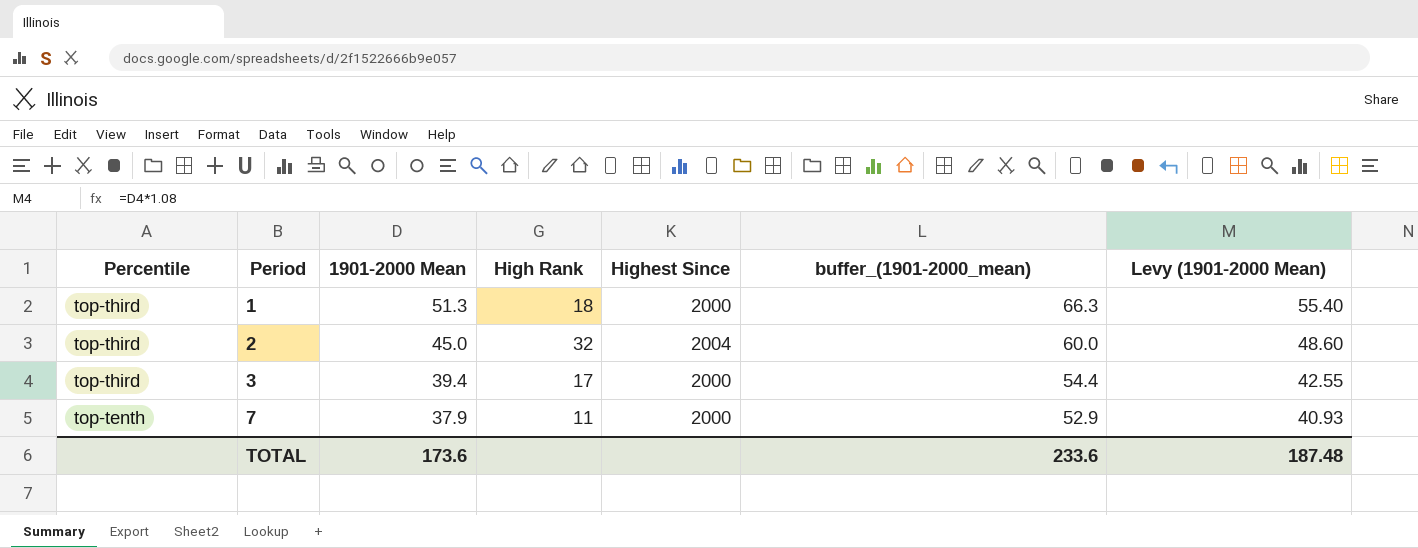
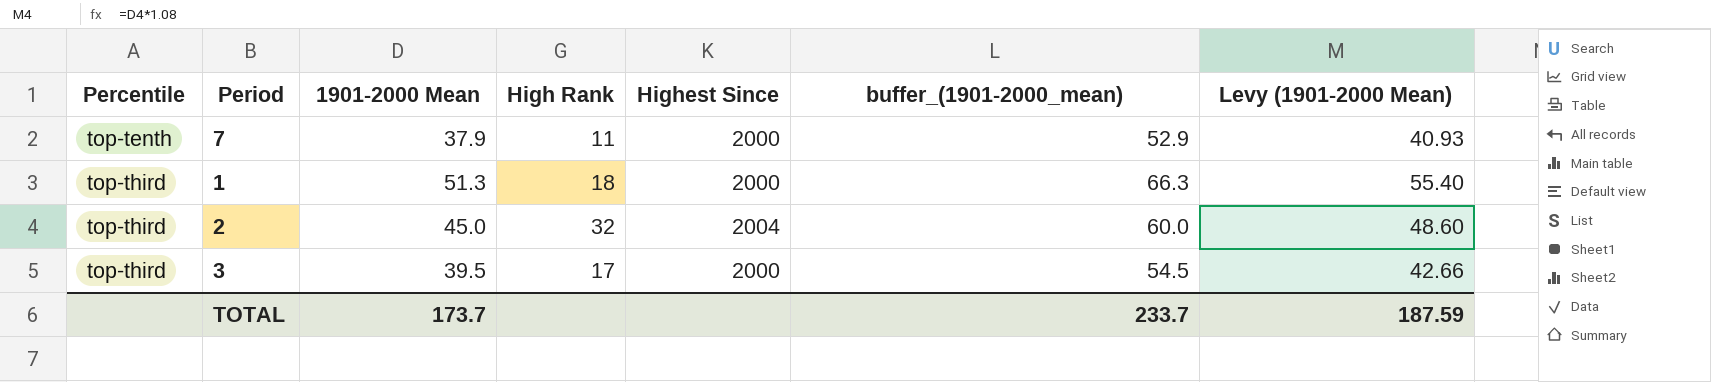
row order: Percentile descending -> Percentile ascending
3 | 1901-2000 Mean: 39.4 -> 39.5
3 | buffer_(1901-2000_mean): 54.4 -> 54.5
3 | Levy (1901-2000 Mean): 42.55 -> 42.66
TOTAL | 1901-2000 Mean: 173.6 -> 173.7
TOTAL | buffer_(1901-2000_mean): 233.6 -> 233.7
TOTAL | Levy (1901-2000 Mean): 187.48 -> 187.59

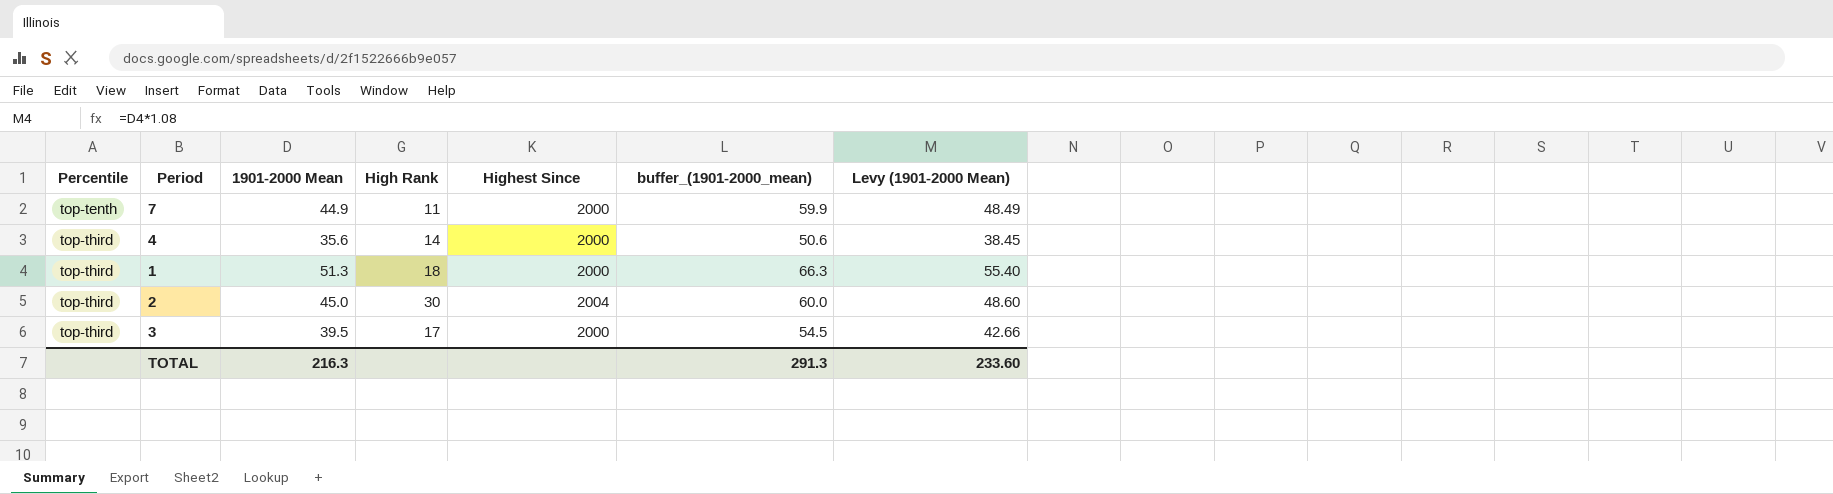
7 | 1901-2000 Mean: 37.9 -> 44.9
7 | buffer_(1901-2000_mean): 52.9 -> 59.9
7 | Levy (1901-2000 Mean): 40.93 -> 48.49
row 4: none -> top-third | 35.6 | 14 | 2000 | 50.6 | 38.45
2 | High Rank: 32 -> 30
TOTAL | 1901-2000 Mean: 173.7 -> 216.3
TOTAL | buffer_(1901-2000_mean): 233.7 -> 291.3
TOTAL | Levy (1901-2000 Mean): 187.59 -> 233.60

